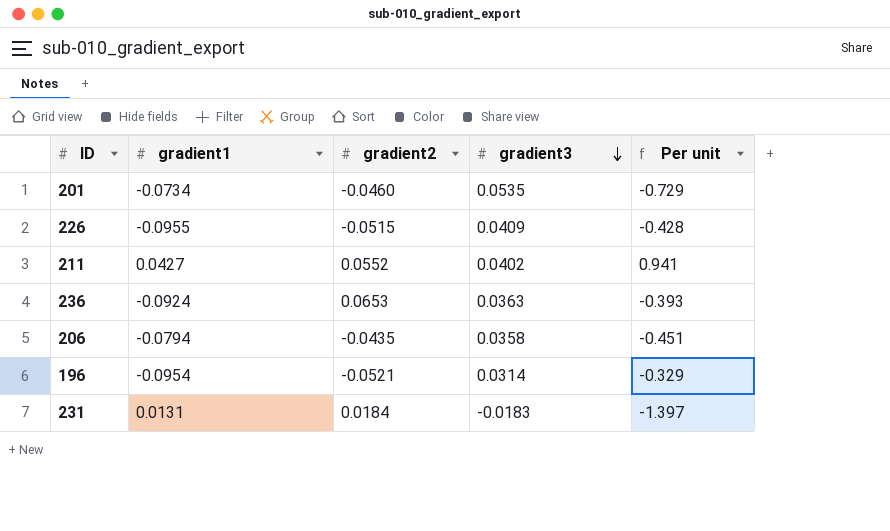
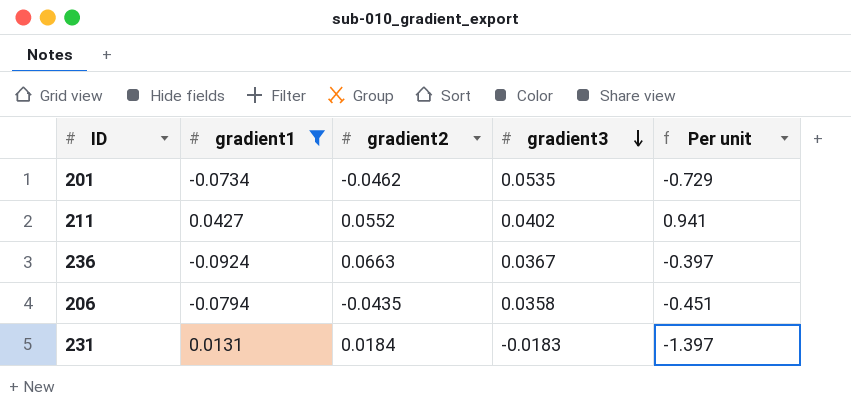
filter: none -> gradient1 >= -0.0924
201 | gradient2: -0.0460 -> -0.0462
236 | gradient2: 0.0653 -> 0.0663
236 | gradient3: 0.0363 -> 0.0367
236 | Per unit: -0.393 -> -0.397

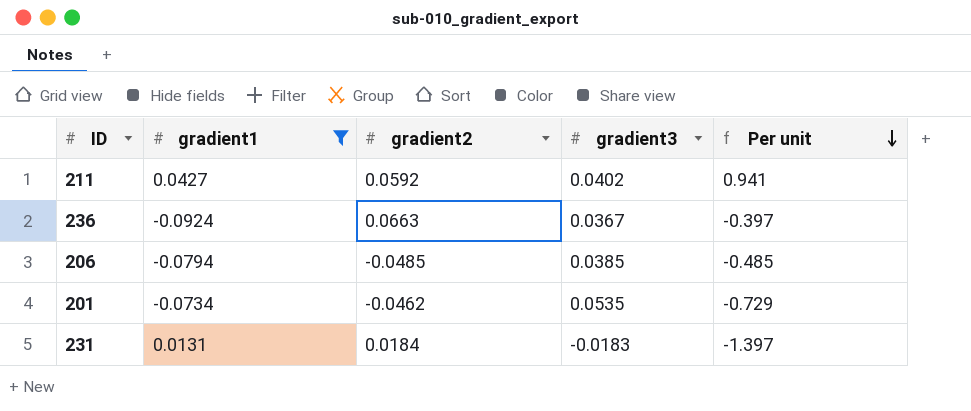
row order: gradient3 descending -> Per unit descending
211 | gradient2: 0.0552 -> 0.0592
206 | gradient2: -0.0435 -> -0.0485
206 | gradient3: 0.0358 -> 0.0385
206 | Per unit: -0.451 -> -0.485

